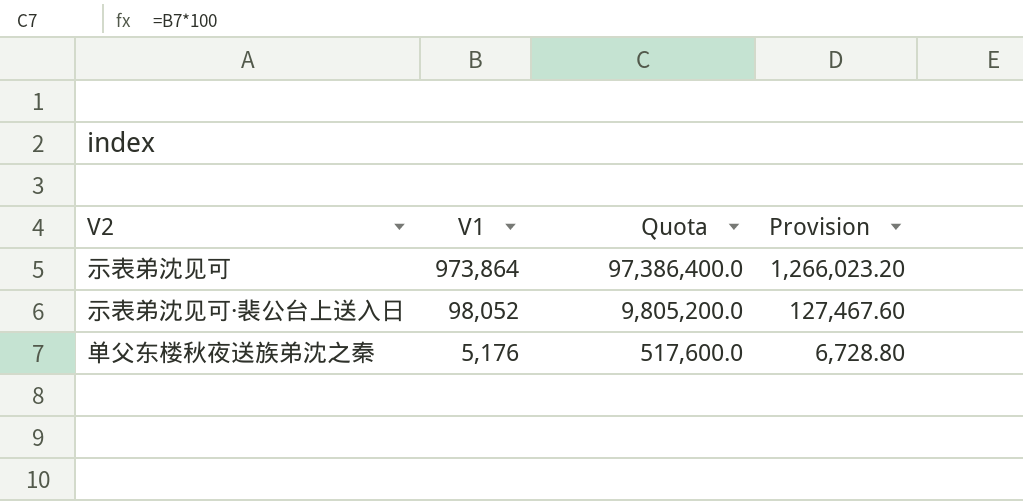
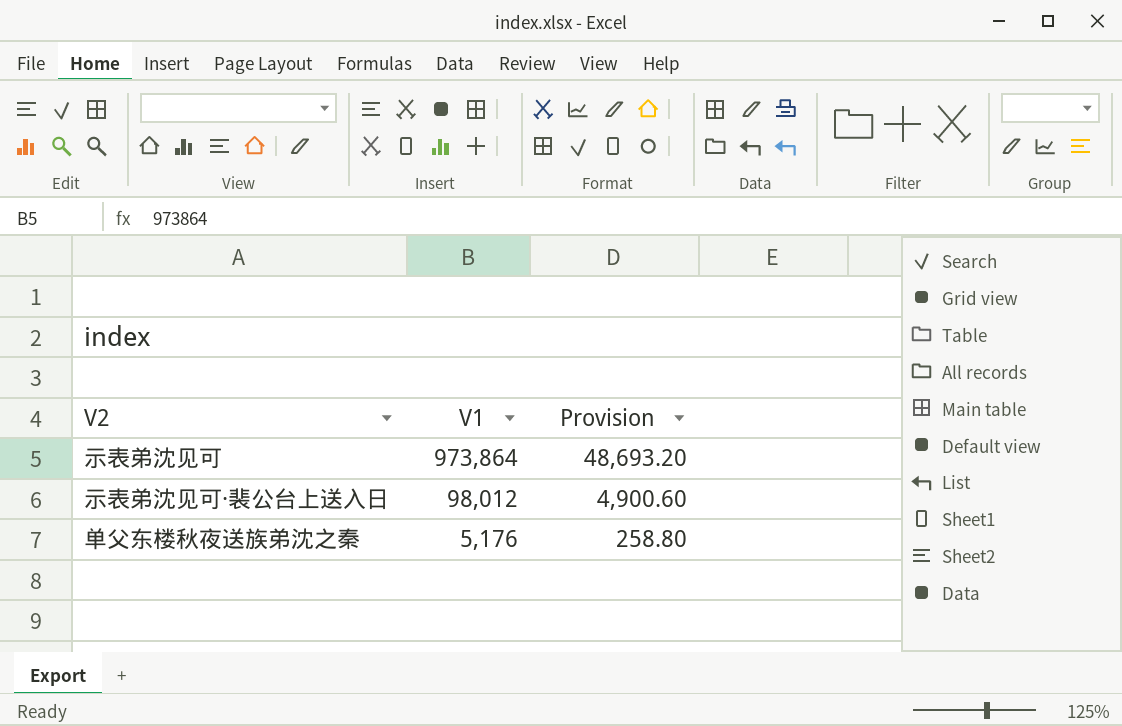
column Quota | formula: [V1] * 100 -> none
column Provision | formula: [V1] * 1.3 -> [V1] * 0.05
示表弟沈见可·裴公台上送入日 | V1: 98,052 -> 98,012

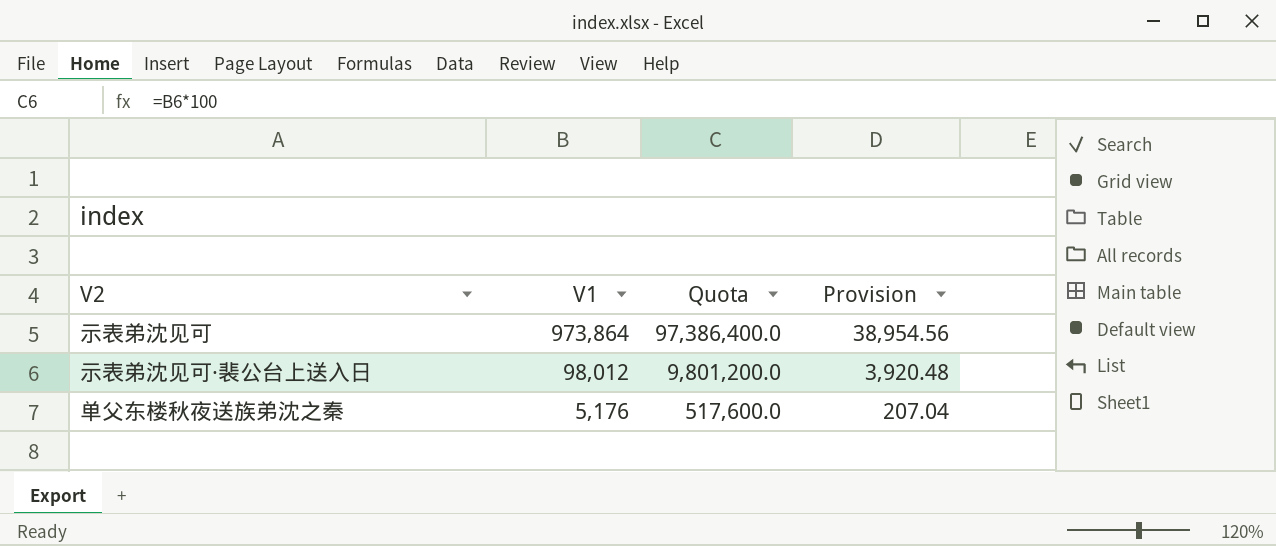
column Quota | formula: none -> [V1] * 100
column Provision | formula: [V1] * 0.05 -> [V1] * 0.04

